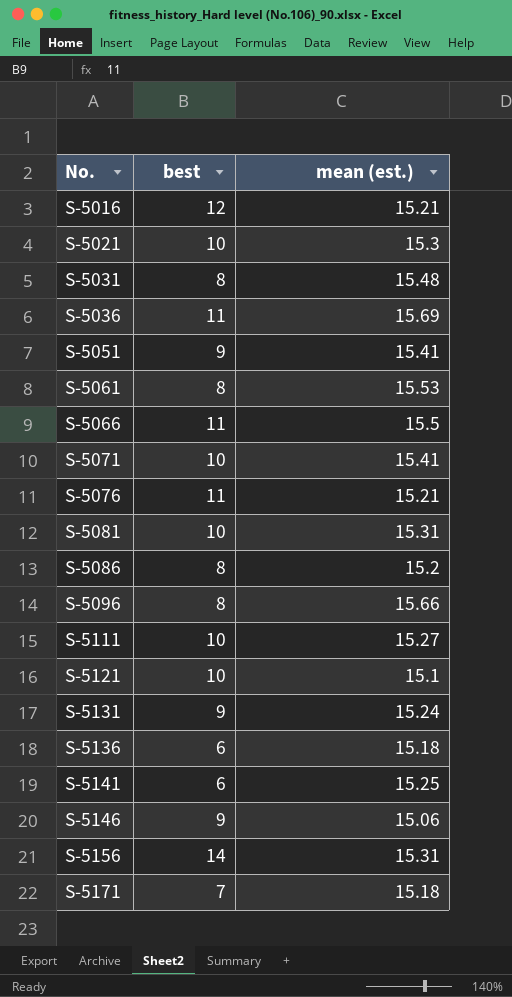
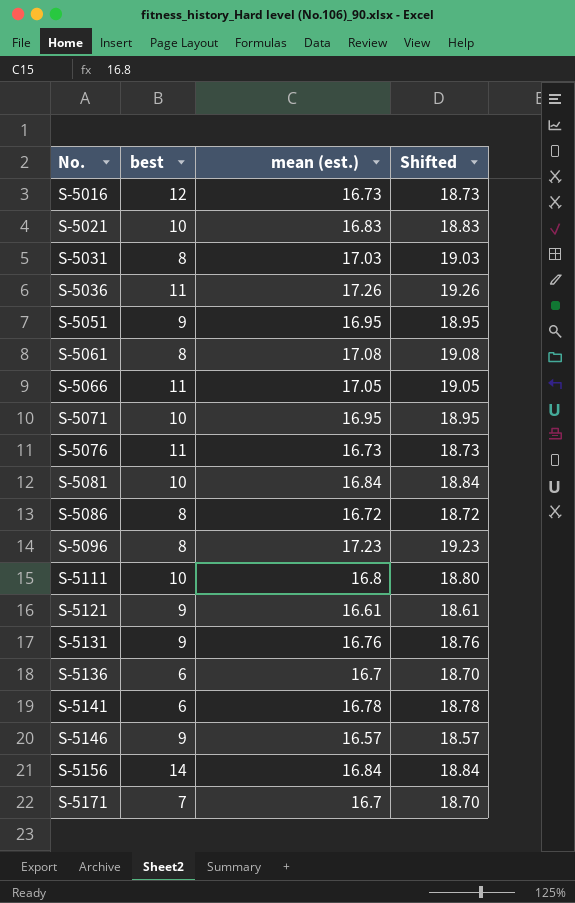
column Shifted | formula: none -> [mean (est.)] + 2
S-5016 | mean (est.): 15.21 -> 16.73
S-5021 | mean (est.): 15.3 -> 16.83
S-5031 | mean (est.): 15.48 -> 17.03
S-5036 | mean (est.): 15.69 -> 17.26
S-5051 | mean (est.): 15.41 -> 16.95
S-5061 | mean (est.): 15.53 -> 17.08
S-5066 | mean (est.): 15.5 -> 17.05
S-5071 | mean (est.): 15.41 -> 16.95
S-5076 | mean (est.): 15.21 -> 16.73
S-5081 | mean (est.): 15.31 -> 16.84
S-5086 | mean (est.): 15.2 -> 16.72
S-5096 | mean (est.): 15.66 -> 17.23
S-5111 | mean (est.): 15.27 -> 16.8
S-5121 | best: 10 -> 9
S-5121 | mean (est.): 15.1 -> 16.61
S-5131 | mean (est.): 15.24 -> 16.76
S-5136 | mean (est.): 15.18 -> 16.7
S-5141 | mean (est.): 15.25 -> 16.78
S-5146 | mean (est.): 15.06 -> 16.57
S-5156 | mean (est.): 15.31 -> 16.84
S-5171 | mean (est.): 15.18 -> 16.7

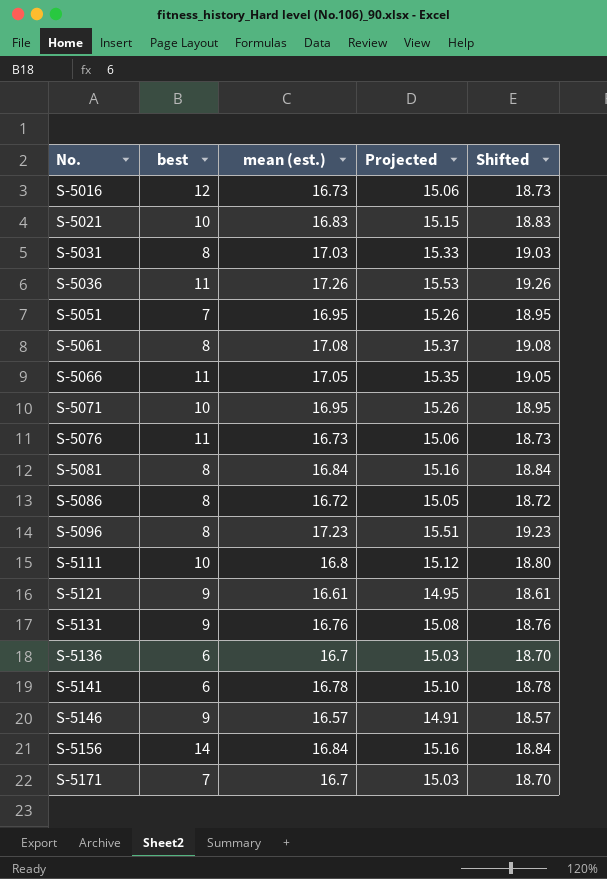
column Projected | formula: none -> [mean (est.)] * 0.9
S-5051 | best: 9 -> 7
S-5081 | best: 10 -> 8

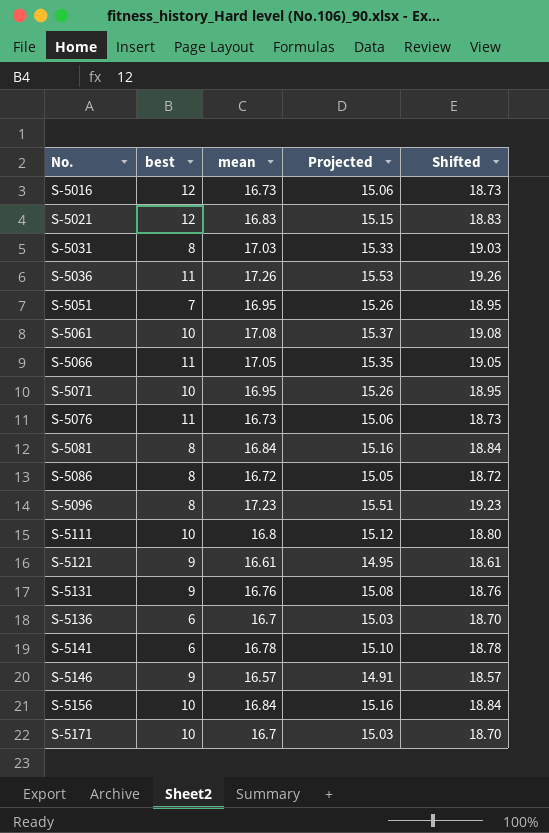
column name: mean (est.) -> mean
S-5021 | best: 10 -> 12
S-5061 | best: 8 -> 10
S-5156 | best: 14 -> 10
S-5171 | best: 7 -> 10

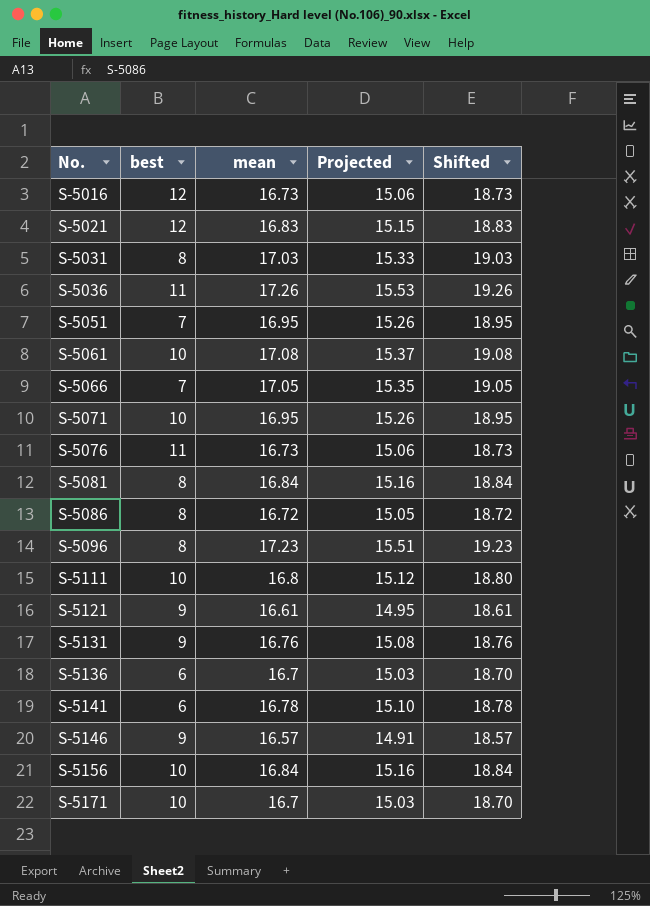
S-5066 | best: 11 -> 7

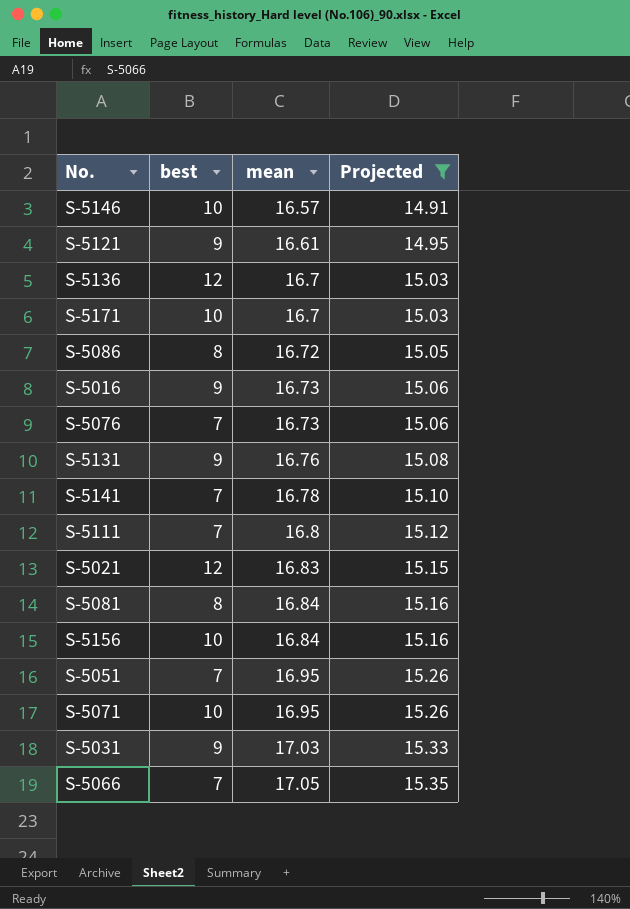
filter: none -> Projected <= 15.35
row order: No. ascending -> mean ascending
column Shifted | formula: [mean] + 2 -> none
S-5146 | best: 9 -> 10
S-5136 | best: 6 -> 12
S-5016 | best: 12 -> 9
S-5076 | best: 11 -> 7
S-5141 | best: 6 -> 7
S-5111 | best: 10 -> 7
S-5031 | best: 8 -> 9

